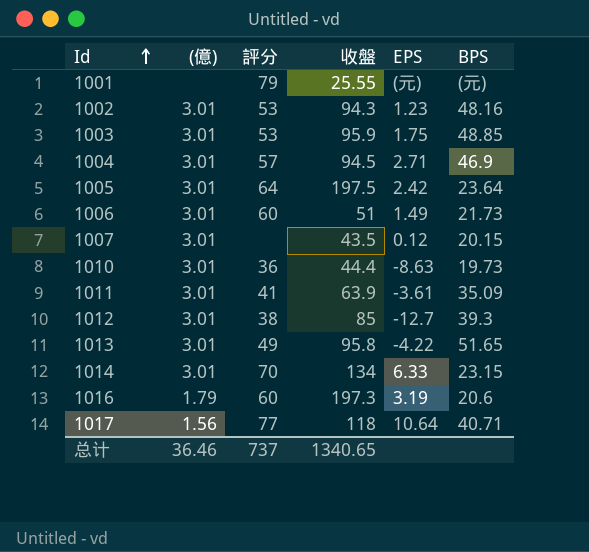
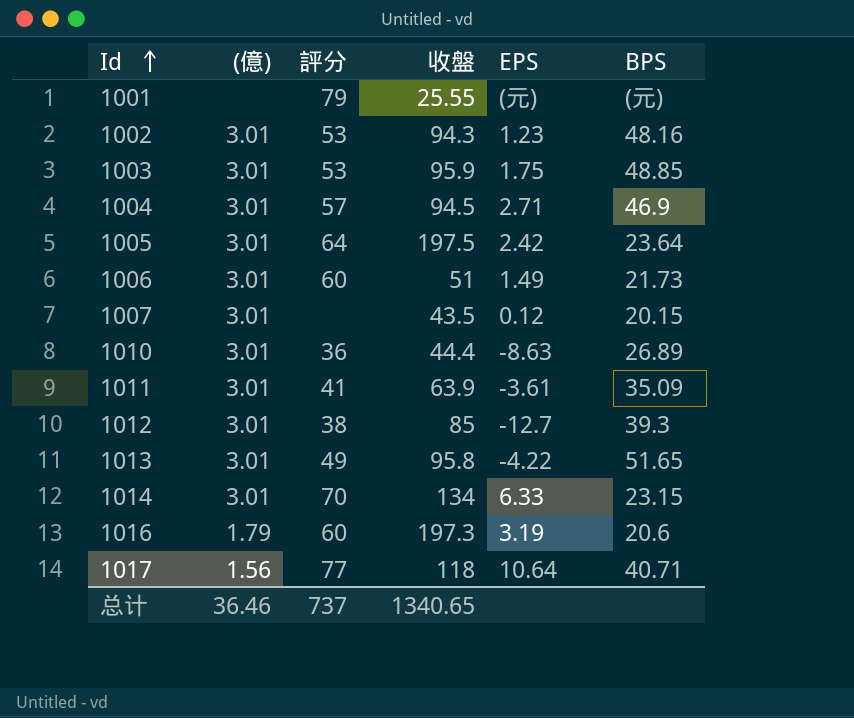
1010 | BPS: 19.73 -> 26.89

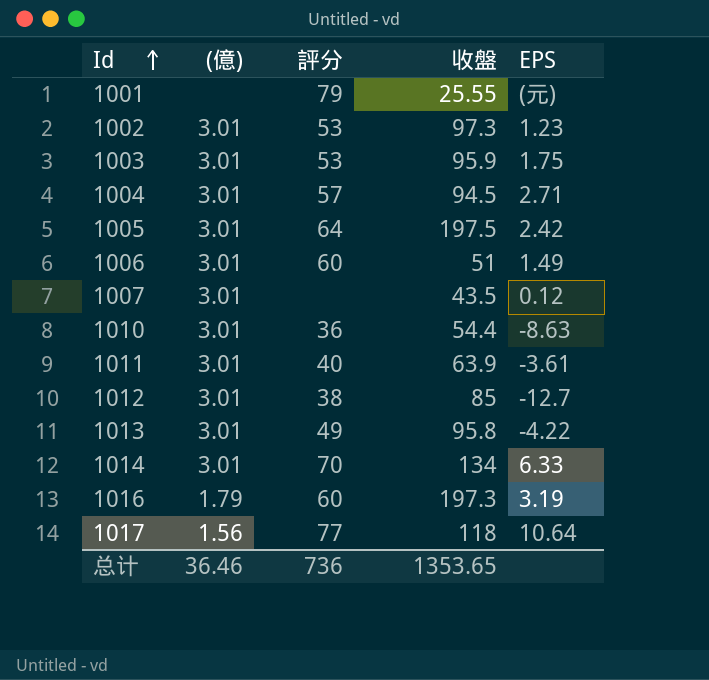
column BPS | position: 6 -> none
1002 | 收盤: 94.3 -> 97.3
1010 | 收盤: 44.4 -> 54.4
1011 | 評分: 41 -> 40
总计 | 評分: 737 -> 736
总计 | 收盤: 1340.65 -> 1353.65

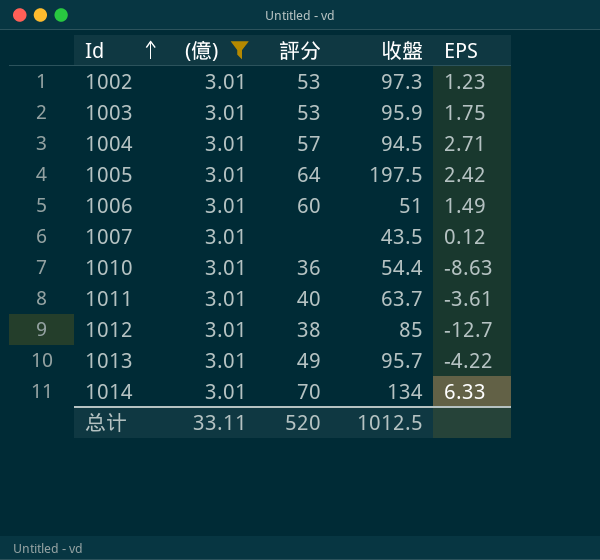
filter: none -> (億) = 3.01
1011 | 收盤: 63.9 -> 63.7
1013 | 收盤: 95.8 -> 95.7
总计 | (億): 36.46 -> 33.11
总计 | 評分: 736 -> 520
总计 | 收盤: 1353.65 -> 1012.5

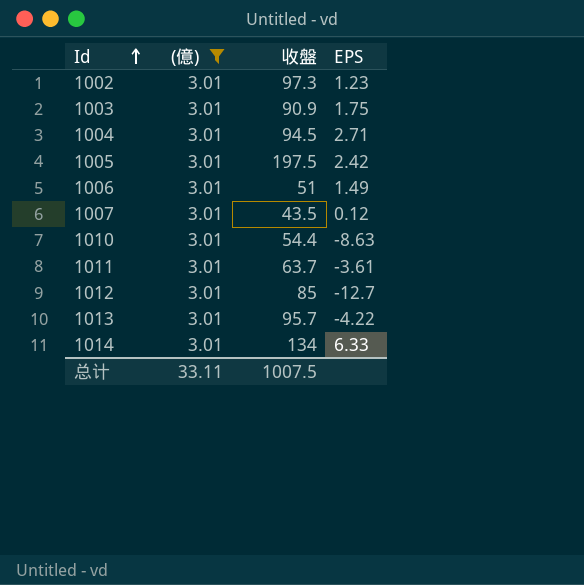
column 評分 | position: 3 -> none
1003 | 收盤: 95.9 -> 90.9
总计 | 收盤: 1012.5 -> 1007.5

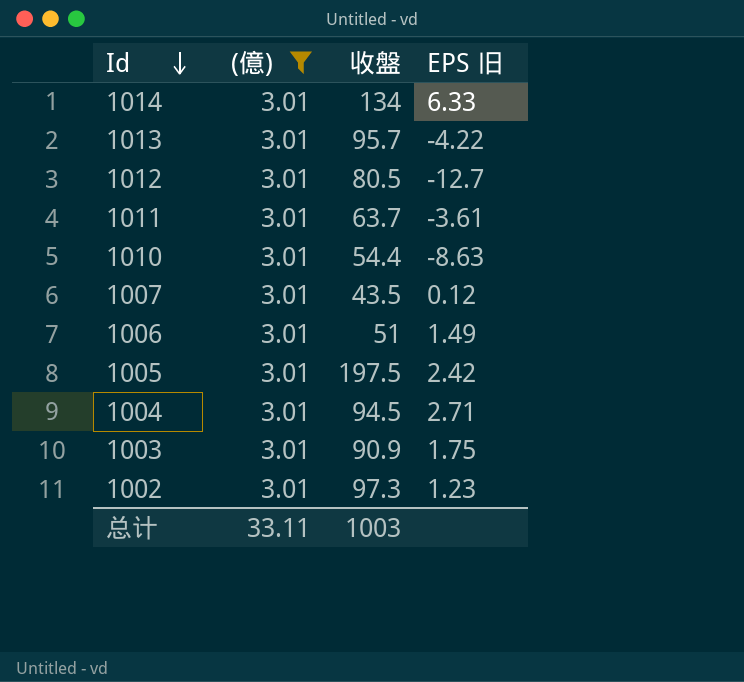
row order: Id ascending -> Id descending
column name: EPS -> EPS 旧
1012 | 收盤: 85 -> 80.5
总计 | 收盤: 1007.5 -> 1003

